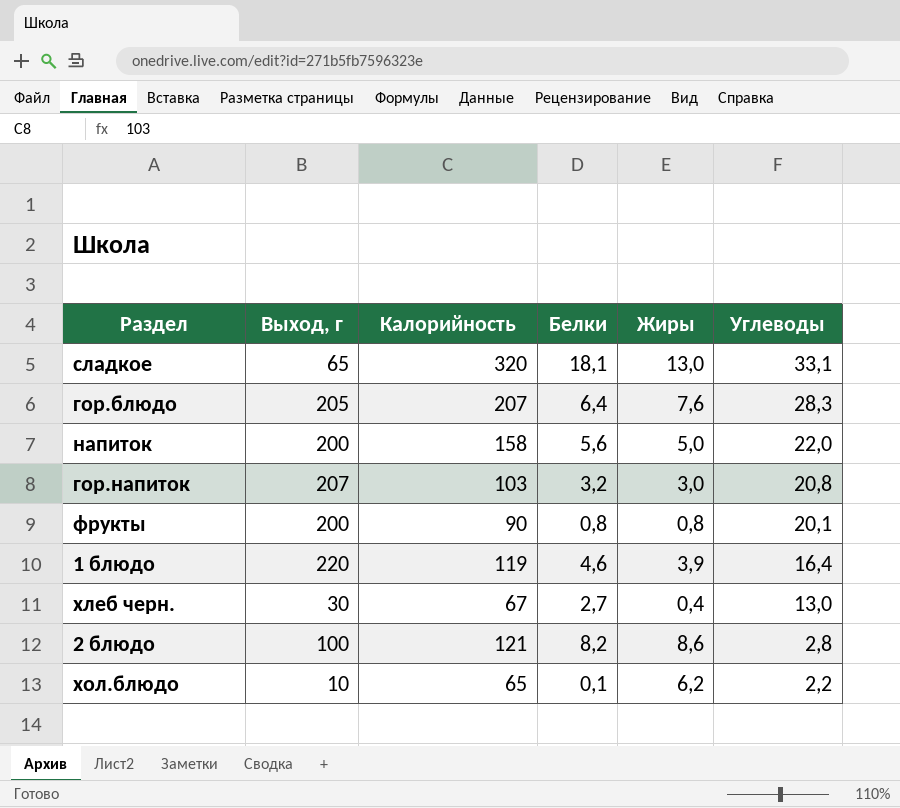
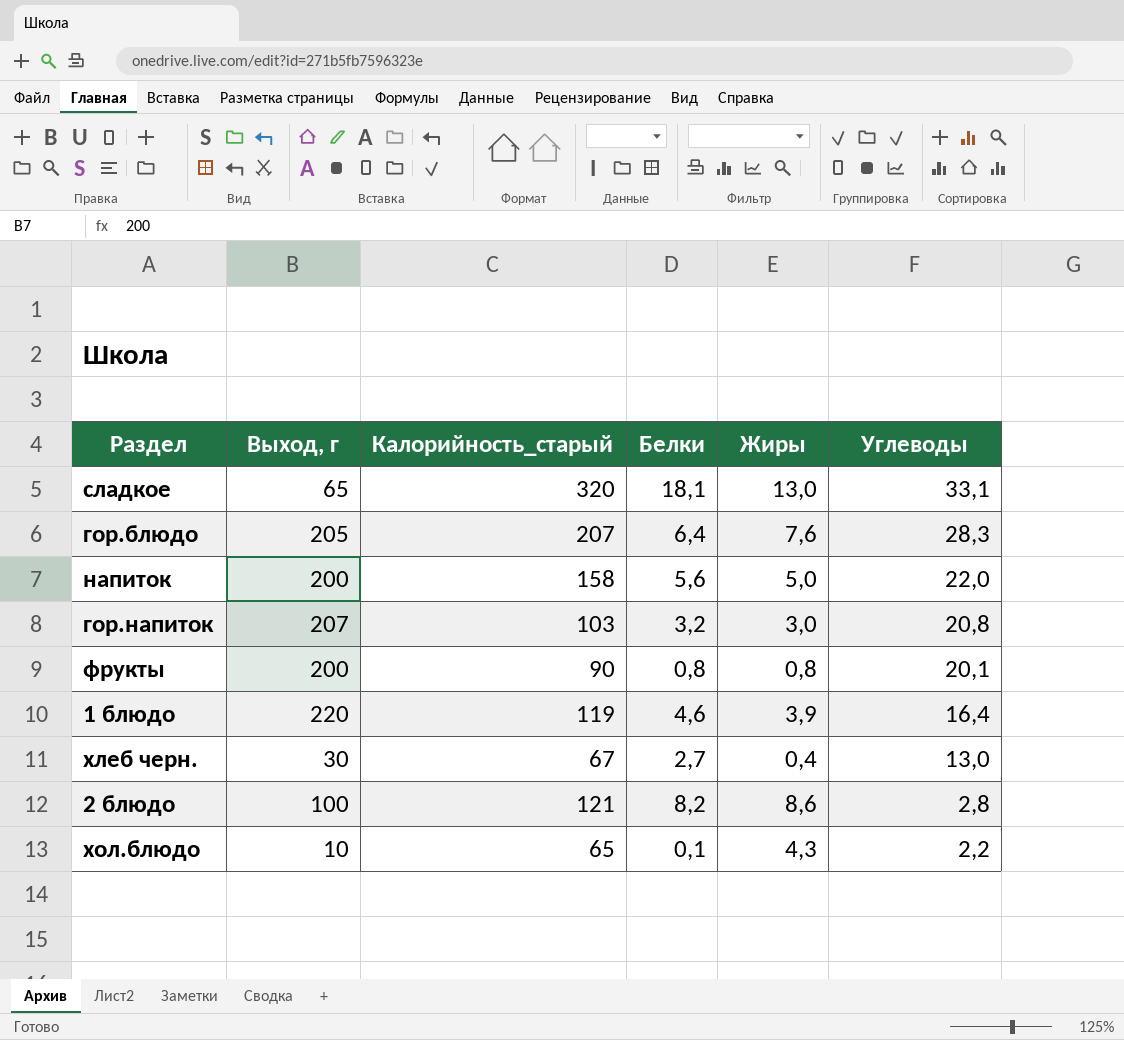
column name: Калорийность -> Калорийность_старый
хол.блюдо | Жиры: 6,2 -> 4,3

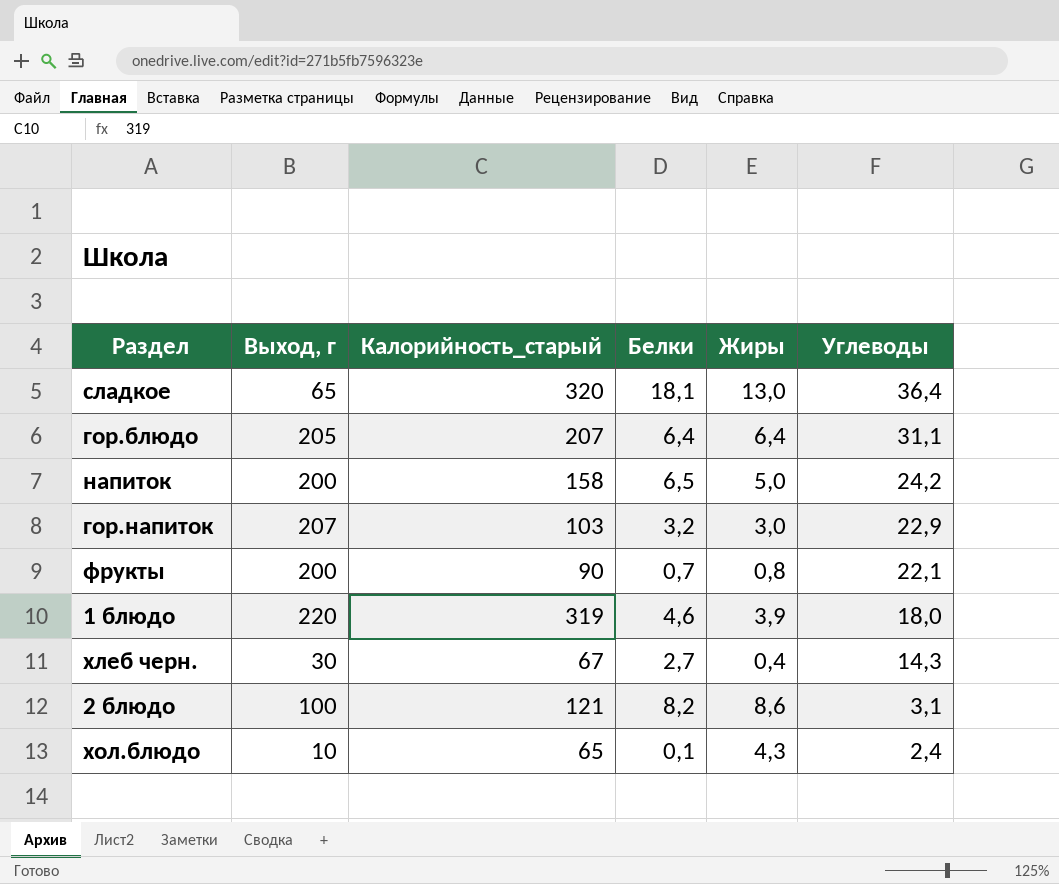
сладкое | Углеводы: 33,1 -> 36,4
гор.блюдо | Жиры: 7,6 -> 6,4
гор.блюдо | Углеводы: 28,3 -> 31,1
напиток | Белки: 5,6 -> 6,5
напиток | Углеводы: 22,0 -> 24,2
гор.напиток | Углеводы: 20,8 -> 22,9
фрукты | Белки: 0,8 -> 0,7
фрукты | Углеводы: 20,1 -> 22,1
1 блюдо | Калорийность_старый: 119 -> 319
1 блюдо | Углеводы: 16,4 -> 18,0
хлеб черн. | Углеводы: 13,0 -> 14,3
2 блюдо | Углеводы: 2,8 -> 3,1
хол.блюдо | Углеводы: 2,2 -> 2,4

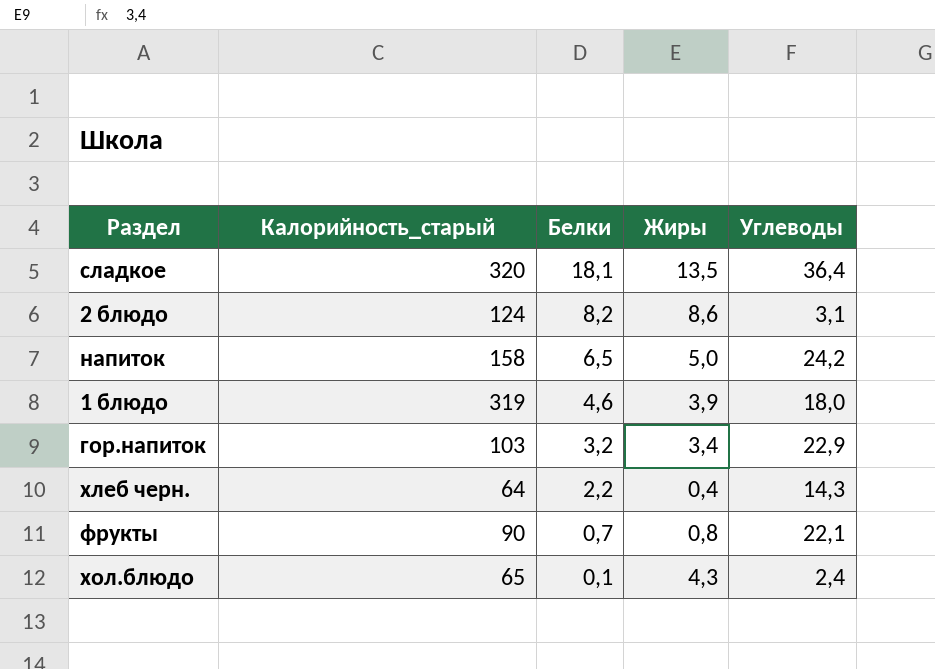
row order: Углеводы descending -> Белки descending
column Выход, г | position: 2 -> none
row гор.блюдо: 205 | 207 | 6,4 | 6,4 | 31,1 -> none
сладкое | Жиры: 13,0 -> 13,5
2 блюдо | Калорийность_старый: 121 -> 124
гор.напиток | Жиры: 3,0 -> 3,4
хлеб черн. | Калорийность_старый: 67 -> 64
хлеб черн. | Белки: 2,7 -> 2,2

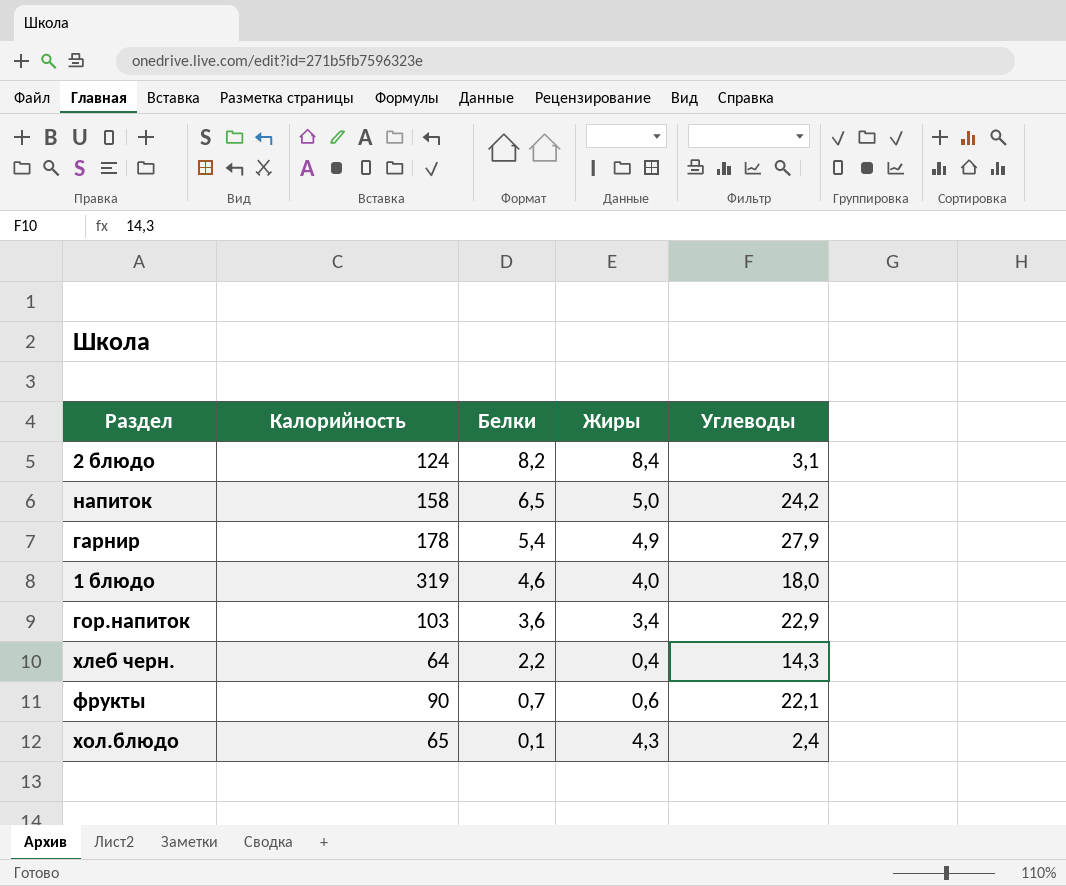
column name: Калорийность_старый -> Калорийность
row сладкое: 320 | 18,1 | 13,5 | 36,4 -> none
2 блюдо | Жиры: 8,6 -> 8,4
row гарнир: none -> 178 | 5,4 | 4,9 | 27,9
1 блюдо | Жиры: 3,9 -> 4,0
гор.напиток | Белки: 3,2 -> 3,6
фрукты | Жиры: 0,8 -> 0,6

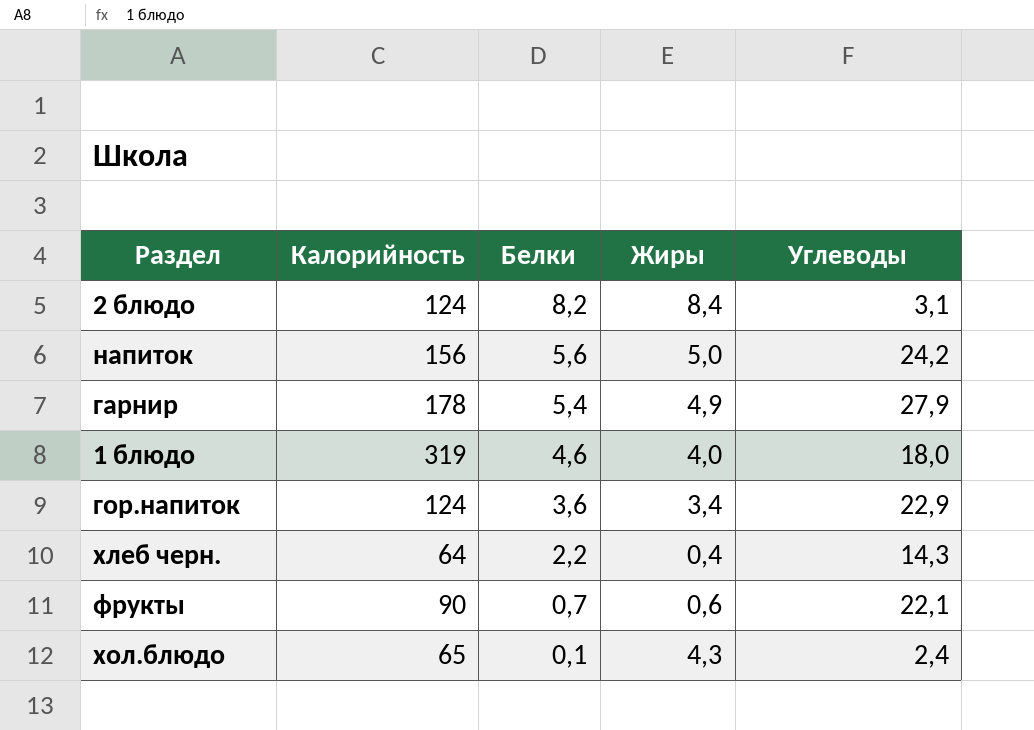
напиток | Калорийность: 158 -> 156
напиток | Белки: 6,5 -> 5,6
гор.напиток | Калорийность: 103 -> 124

